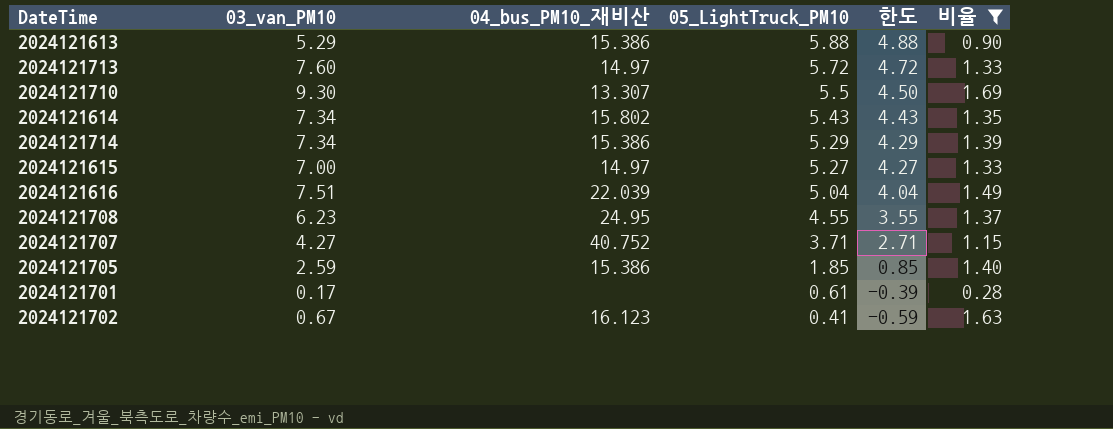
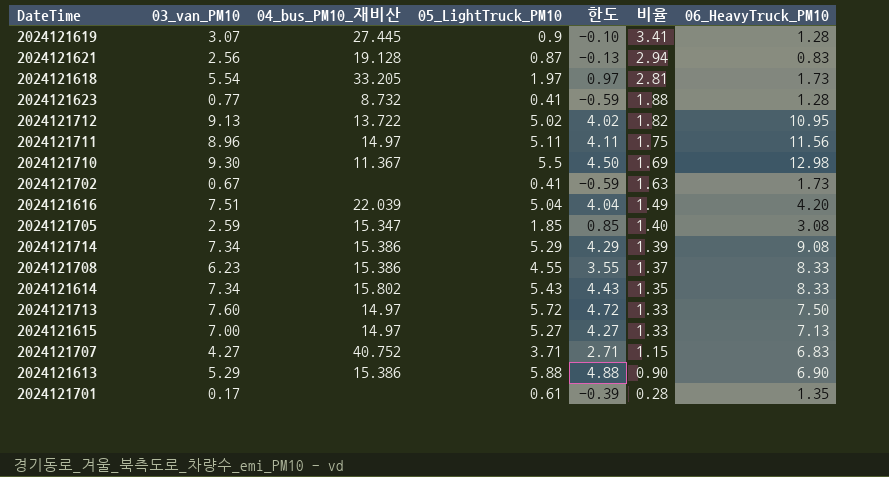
filter: 비율 <= 1.69 -> none
row order: 05_LightTruck_PM10 descending -> 비율 descending
column 06_HeavyTruck_PM10 | position: none -> 7
2024121710 | 04_bus_PM10_재비산: 13.307 -> 11.367
2024121702 | 04_bus_PM10_재비산: 16.123 -> none
2024121705 | 04_bus_PM10_재비산: 15.386 -> 15.347
2024121708 | 04_bus_PM10_재비산: 24.95 -> 15.386

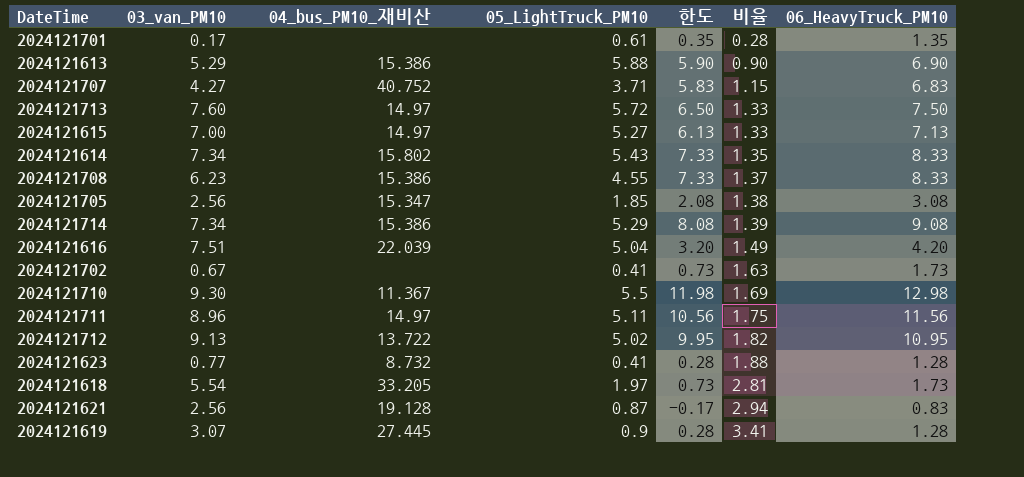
row order: 비율 descending -> 비율 ascending
column 한도 | formula: [05_LightTruck_PM10] - 1 -> [06_HeavyTruck_PM10] - 1
2024121705 | 03_van_PM10: 2.59 -> 2.56
2024121705 | 비율: 1.40 -> 1.38

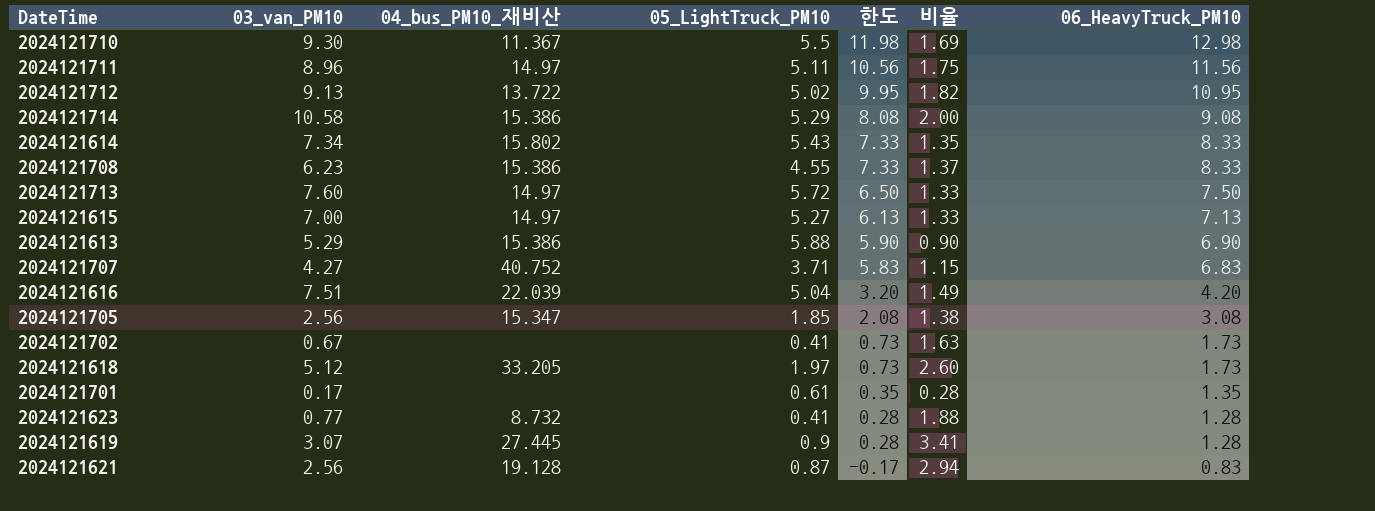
row order: 비율 ascending -> 한도 descending
2024121714 | 03_van_PM10: 7.34 -> 10.58
2024121714 | 비율: 1.39 -> 2.00
2024121618 | 03_van_PM10: 5.54 -> 5.12
2024121618 | 비율: 2.81 -> 2.60

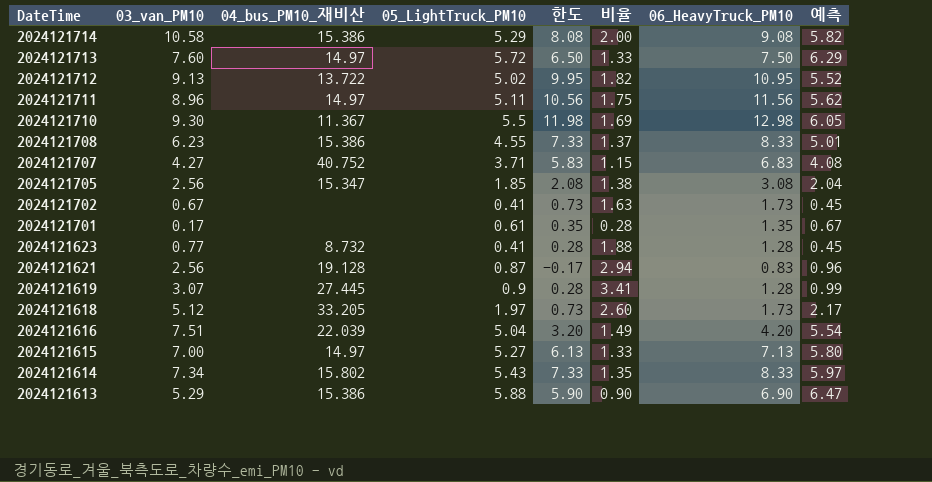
row order: 한도 descending -> DateTime descending
column 예측 | formula: none -> [05_LightTruck_PM10] * 1.1

